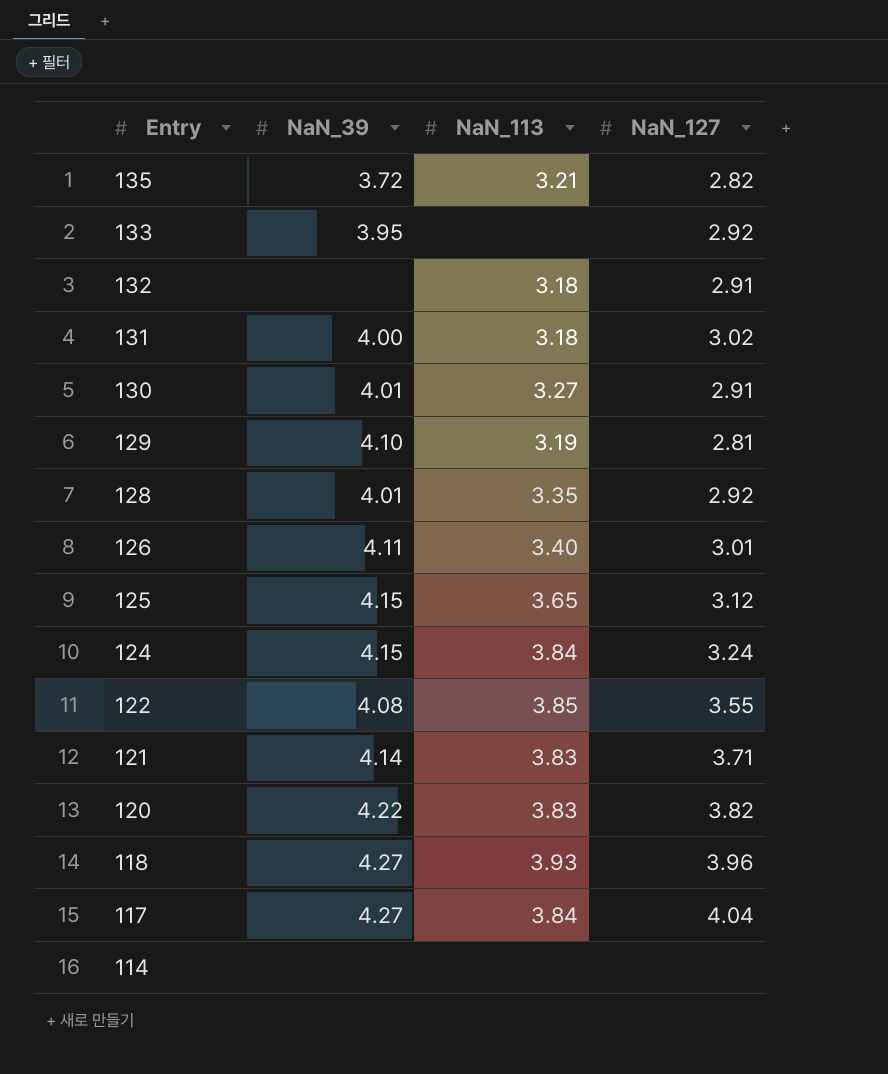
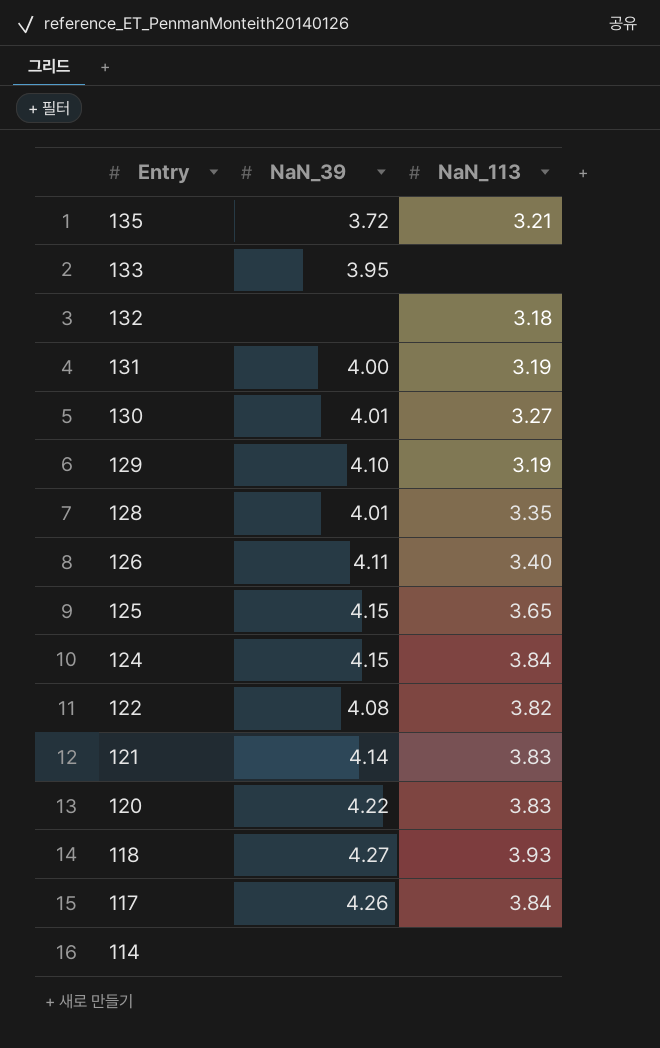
column NaN_127 | position: 4 -> none
131 | NaN_113: 3.18 -> 3.19
122 | NaN_113: 3.85 -> 3.82
117 | NaN_39: 4.27 -> 4.26

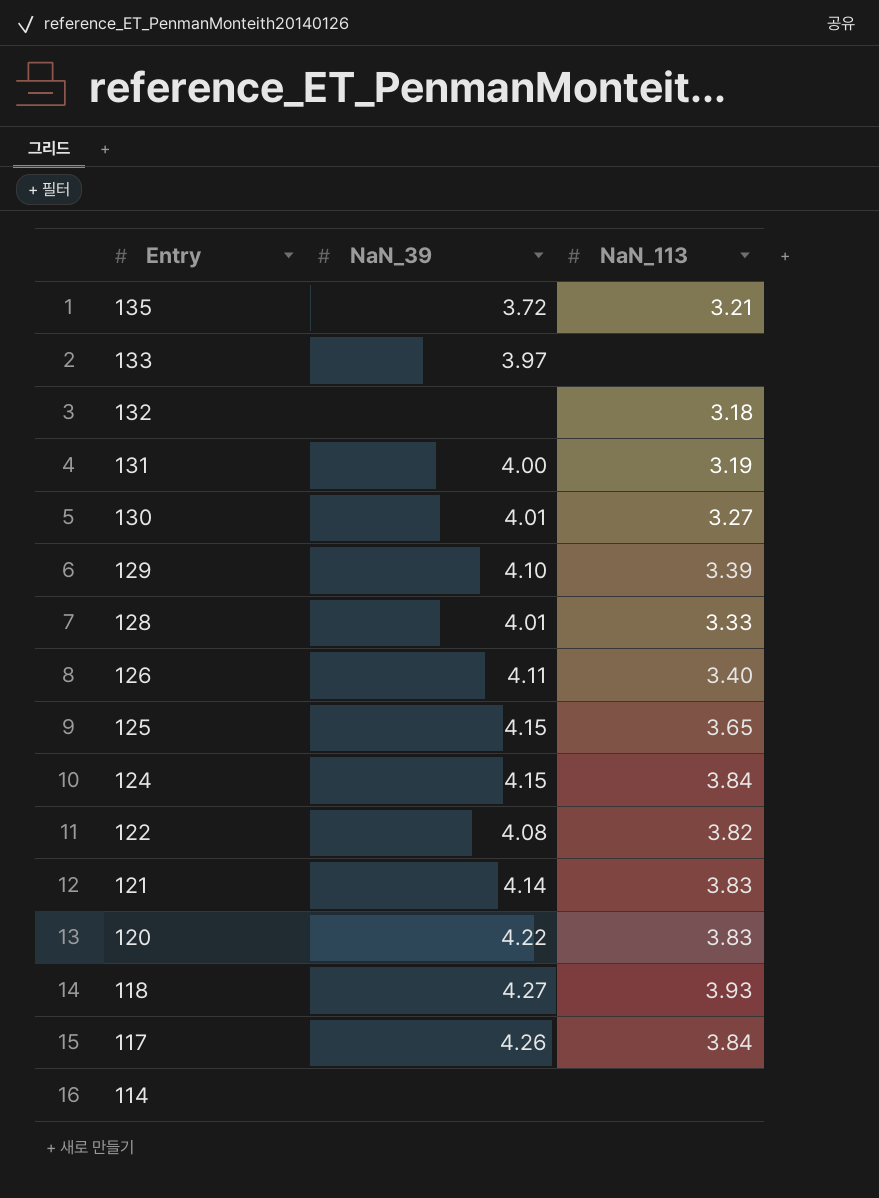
133 | NaN_39: 3.95 -> 3.97
129 | NaN_113: 3.19 -> 3.39
128 | NaN_113: 3.35 -> 3.33

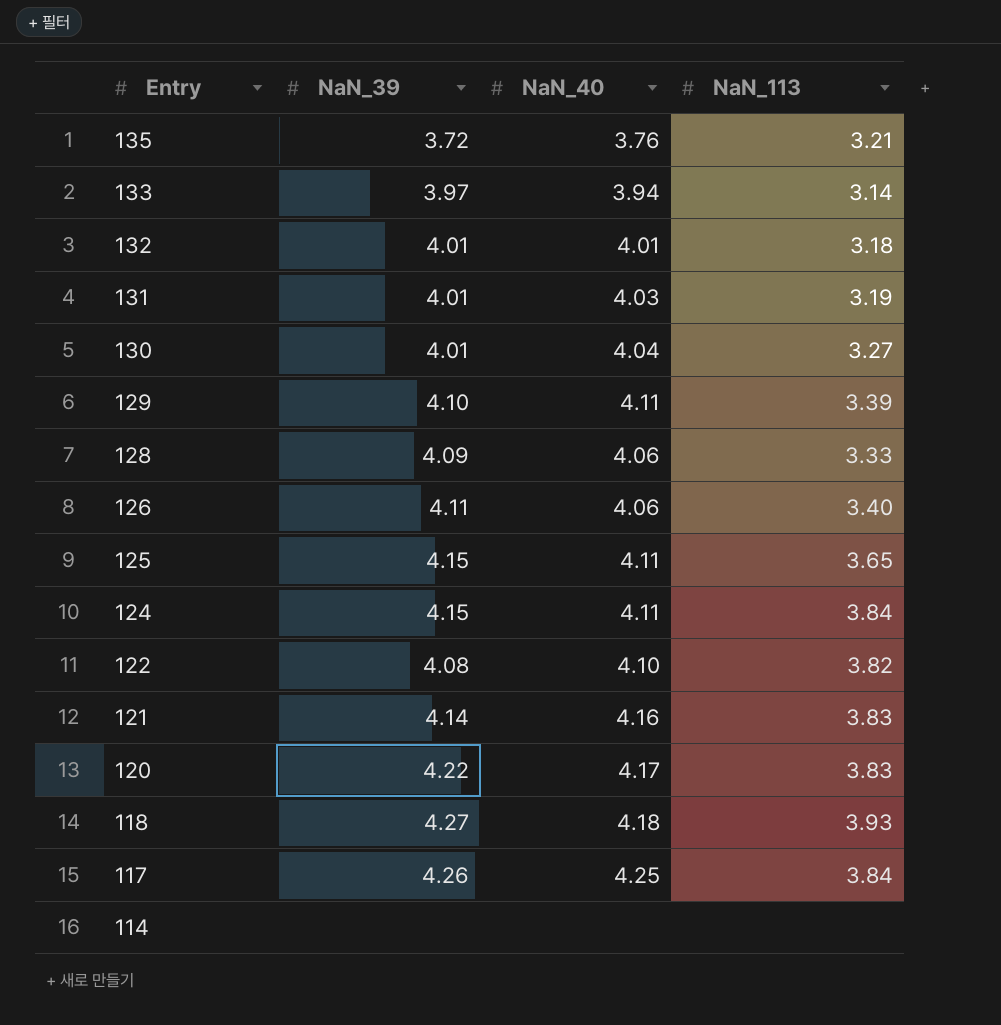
column NaN_40 | position: none -> 3
133 | NaN_113: none -> 3.14
132 | NaN_39: none -> 4.01
131 | NaN_39: 4.00 -> 4.01
128 | NaN_39: 4.01 -> 4.09

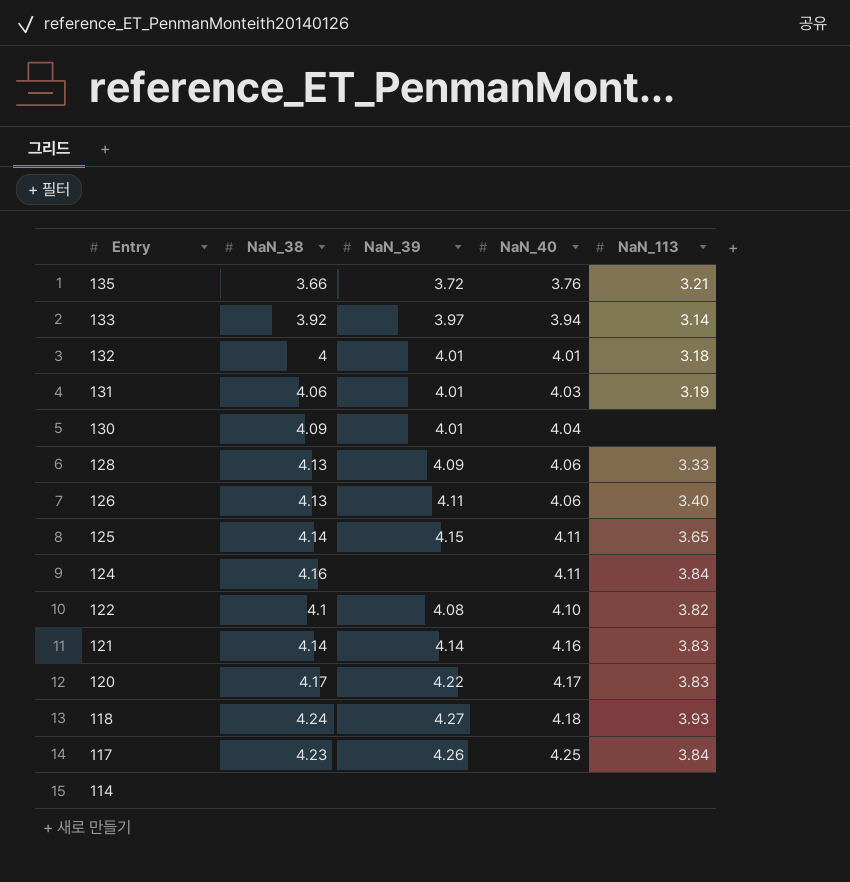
column NaN_38 | position: none -> 2
row 129: 4.10 | 4.11 | 3.39 -> none
130 | NaN_113: 3.27 -> none
124 | NaN_39: 4.15 -> none

